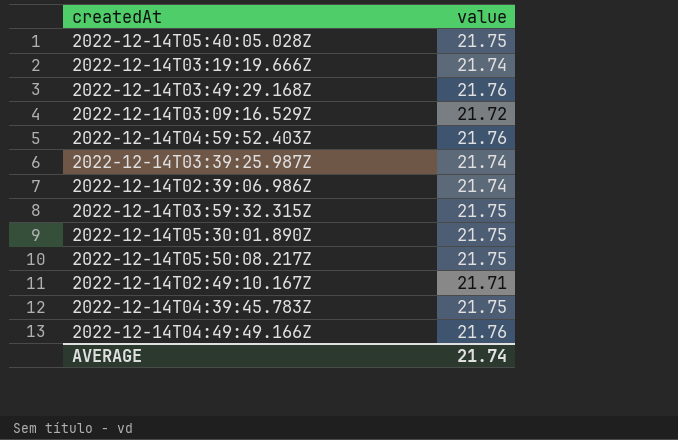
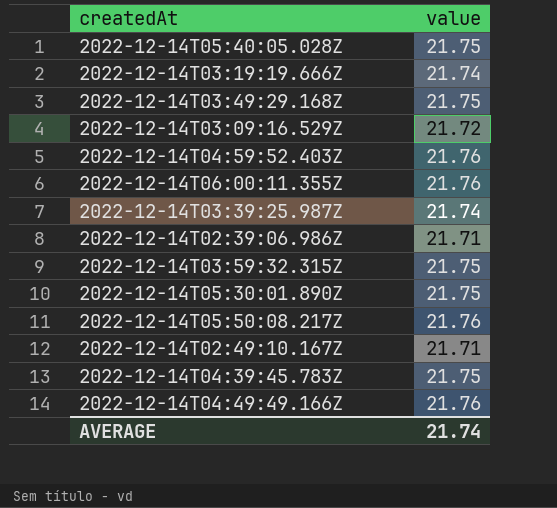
2022-12-14T03:49:29.168Z | value: 21.76 -> 21.75
row 2022-12-14T06:00:11.355Z: none -> 21.76
2022-12-14T02:39:06.986Z | value: 21.74 -> 21.71
2022-12-14T05:50:08.217Z | value: 21.75 -> 21.76

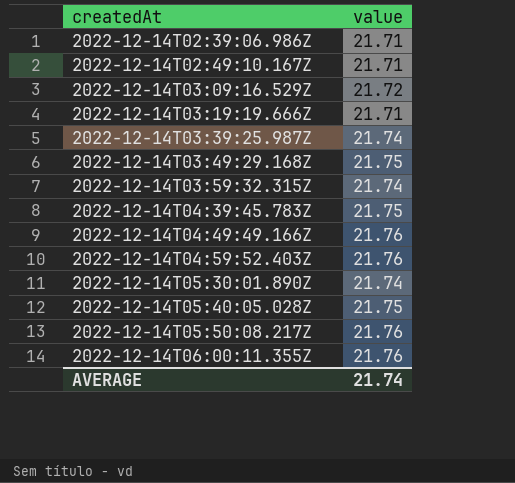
row order: none -> createdAt ascending
2022-12-14T03:19:19.666Z | value: 21.74 -> 21.71
2022-12-14T03:59:32.315Z | value: 21.75 -> 21.74
2022-12-14T05:30:01.890Z | value: 21.75 -> 21.74

